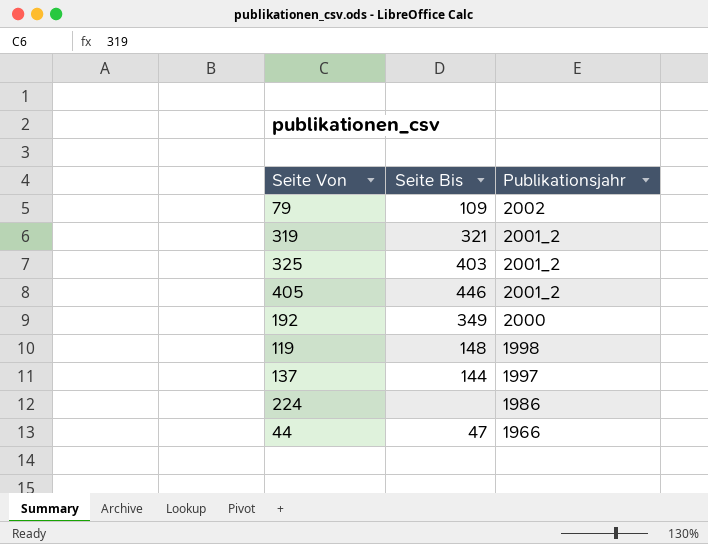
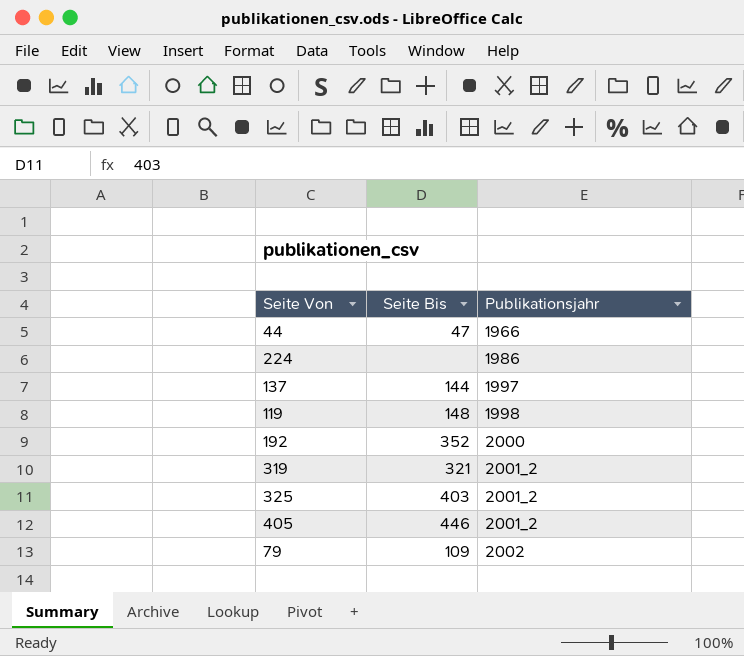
row order: Publikationsjahr descending -> Publikationsjahr ascending
192 | Seite Bis: 349 -> 352

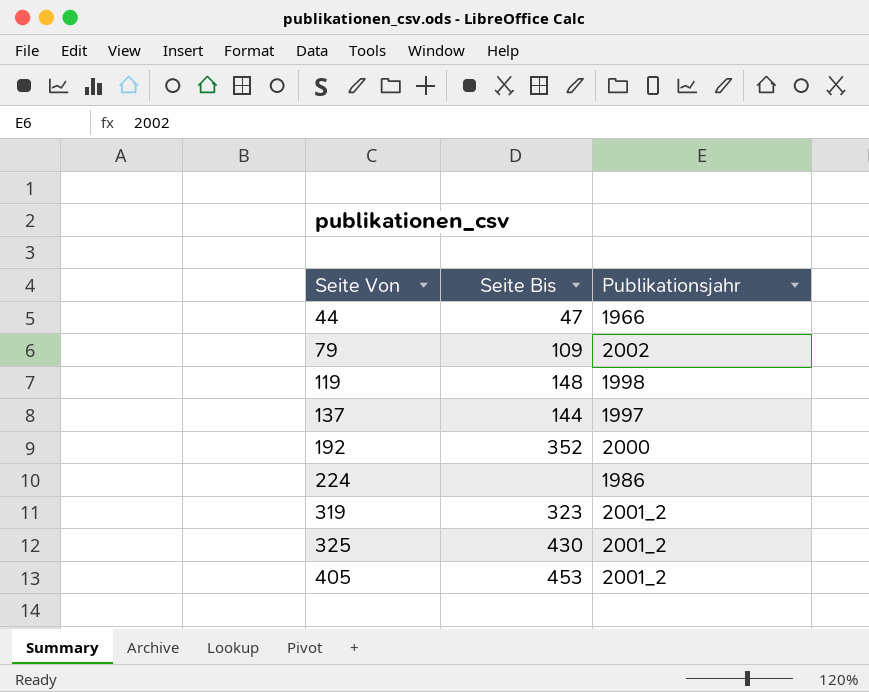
row order: Publikationsjahr ascending -> Seite Von ascending
319 | Seite Bis: 321 -> 323
325 | Seite Bis: 403 -> 430
405 | Seite Bis: 446 -> 453

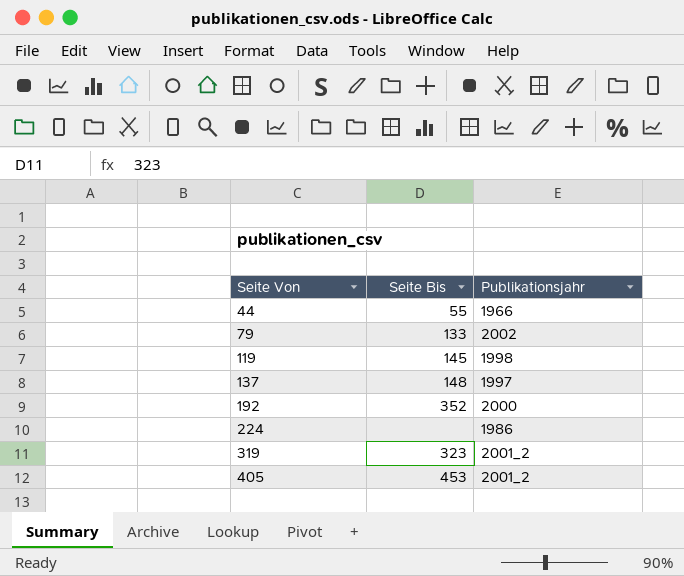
row 325: 430 | 2001_2 -> none
44 | Seite Bis: 47 -> 55
79 | Seite Bis: 109 -> 133
119 | Seite Bis: 148 -> 145
137 | Seite Bis: 144 -> 148

